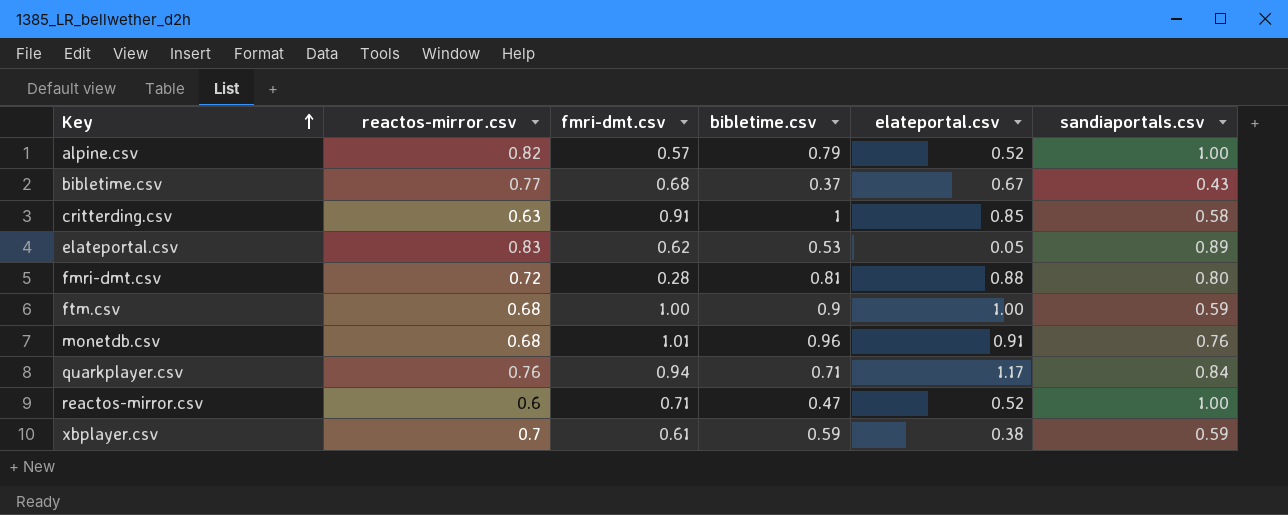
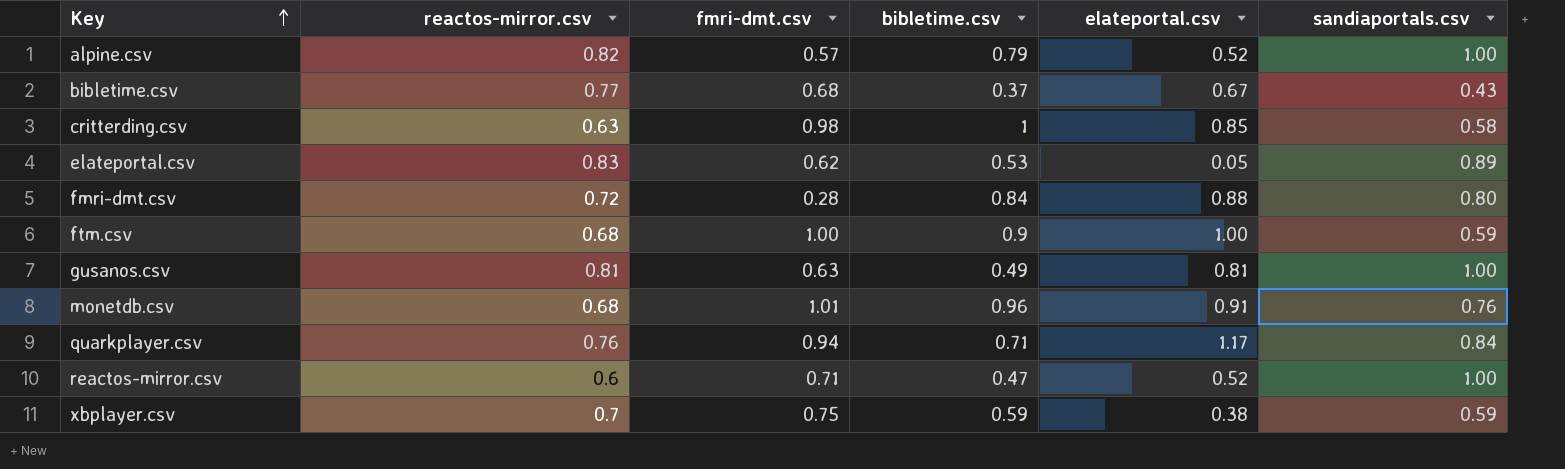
critterding.csv | fmri-dmt.csv: 0.91 -> 0.98
fmri-dmt.csv | bibletime.csv: 0.81 -> 0.84
row gusanos.csv: none -> 0.81 | 0.63 | 0.49 | 0.81 | 1.00
xbplayer.csv | fmri-dmt.csv: 0.61 -> 0.75

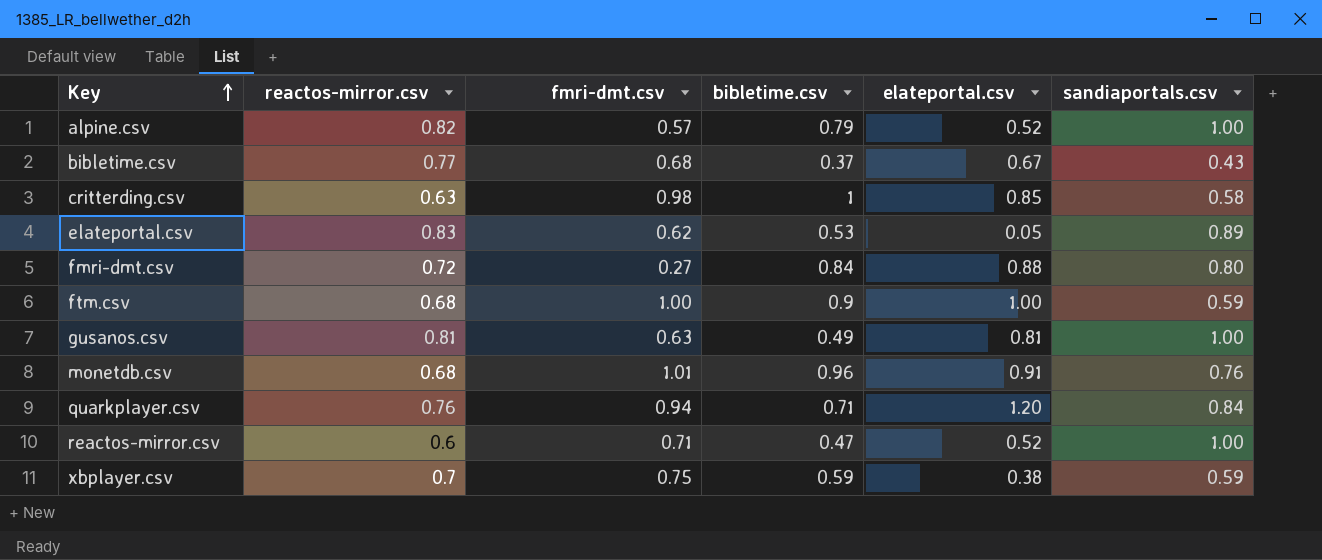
fmri-dmt.csv | fmri-dmt.csv: 0.28 -> 0.27
quarkplayer.csv | elateportal.csv: 1.17 -> 1.20

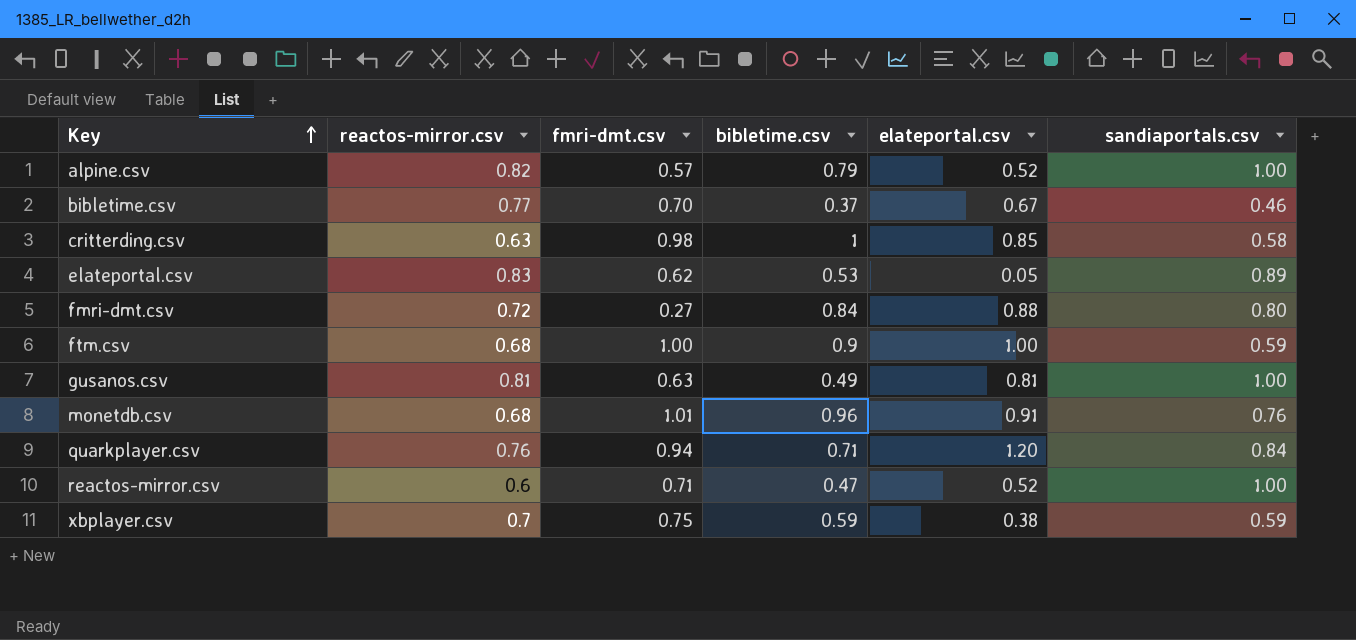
bibletime.csv | fmri-dmt.csv: 0.68 -> 0.70
bibletime.csv | sandiaportals.csv: 0.43 -> 0.46

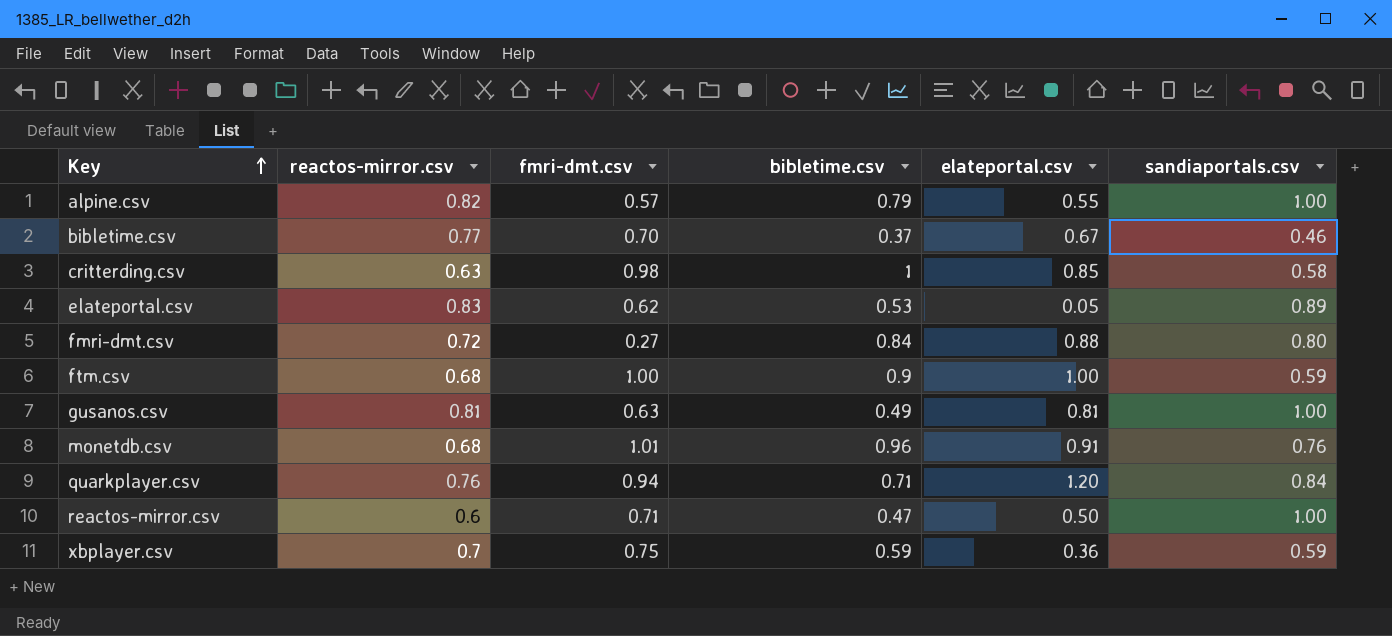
alpine.csv | elateportal.csv: 0.52 -> 0.55
reactos-mirror.csv | elateportal.csv: 0.52 -> 0.50
xbplayer.csv | elateportal.csv: 0.38 -> 0.36

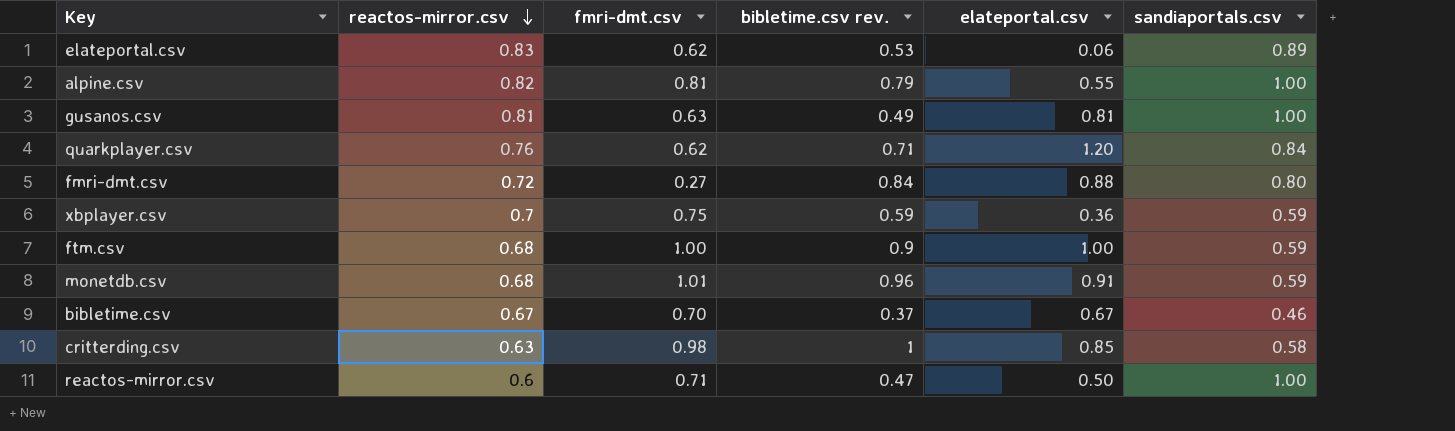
row order: Key ascending -> reactos-mirror.csv descending
column name: bibletime.csv -> bibletime.csv rev.
elateportal.csv | elateportal.csv: 0.05 -> 0.06
alpine.csv | fmri-dmt.csv: 0.57 -> 0.81
quarkplayer.csv | fmri-dmt.csv: 0.94 -> 0.62
monetdb.csv | sandiaportals.csv: 0.76 -> 0.59
bibletime.csv | reactos-mirror.csv: 0.77 -> 0.67

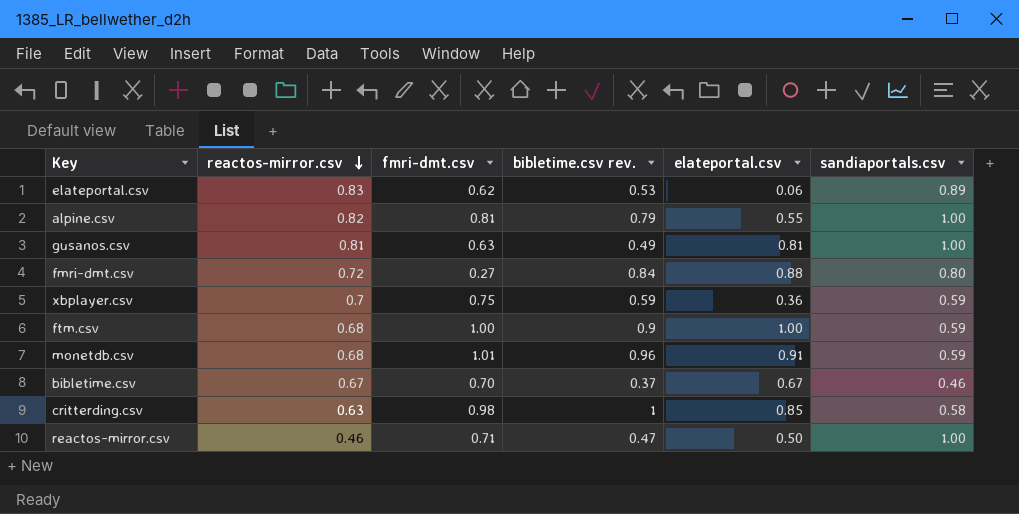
row quarkplayer.csv: 0.76 | 0.62 | 0.71 | 1.20 | 0.84 -> none
reactos-mirror.csv | reactos-mirror.csv: 0.6 -> 0.46

